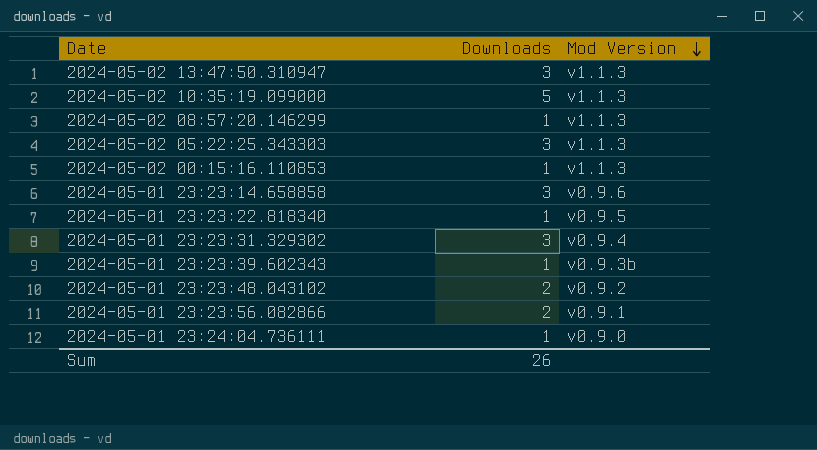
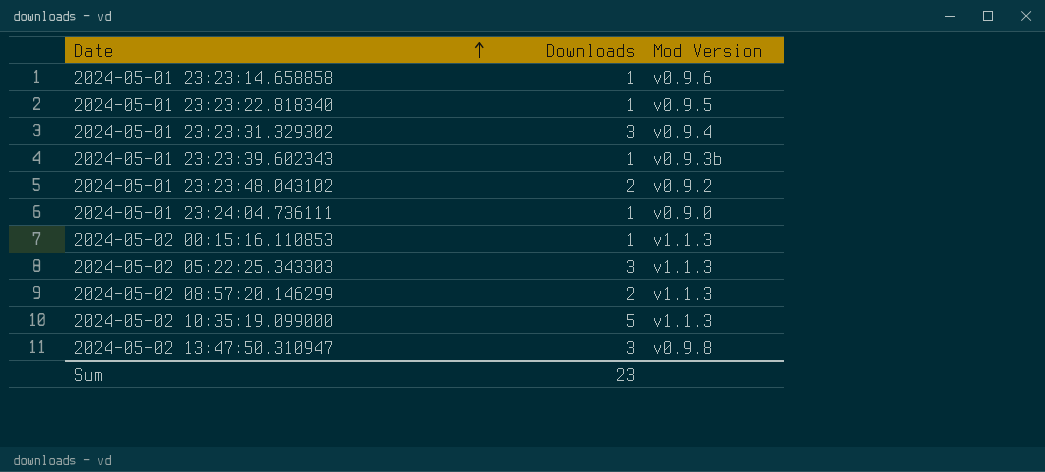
row order: Mod Version descending -> Date ascending
row 2024-05-01 23:23:56.082866: 2 | v0.9.1 -> none
2024-05-01 23:23:14.658858 | Downloads: 3 -> 1
2024-05-02 08:57:20.146299 | Downloads: 1 -> 2
2024-05-02 13:47:50.310947 | Mod Version: v1.1.3 -> v0.9.8
Sum | Downloads: 26 -> 23

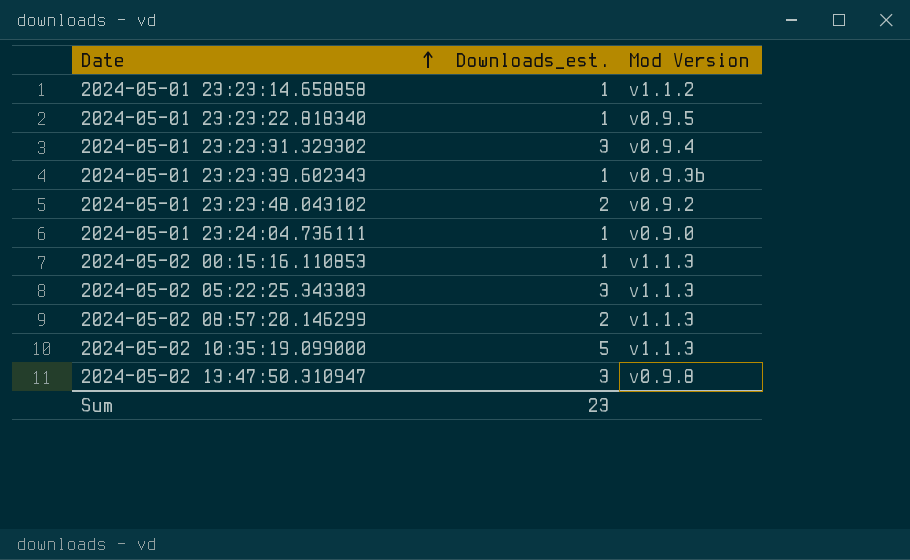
column name: Downloads -> Downloads_est.
2024-05-01 23:23:14.658858 | Mod Version: v0.9.6 -> v1.1.2

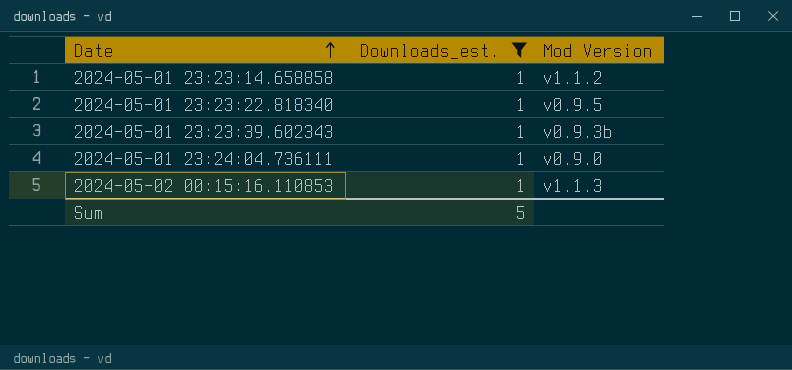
filter: none -> Downloads_est. = 1
Sum | Downloads_est.: 23 -> 5

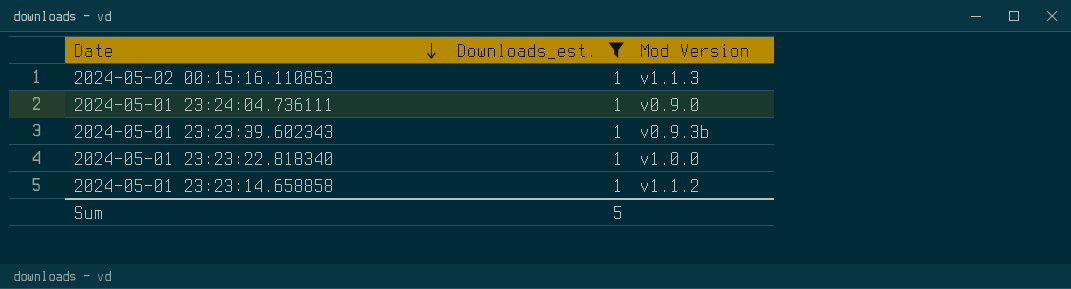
row order: Date ascending -> Date descending
2024-05-01 23:23:22.818340 | Mod Version: v0.9.5 -> v1.0.0

